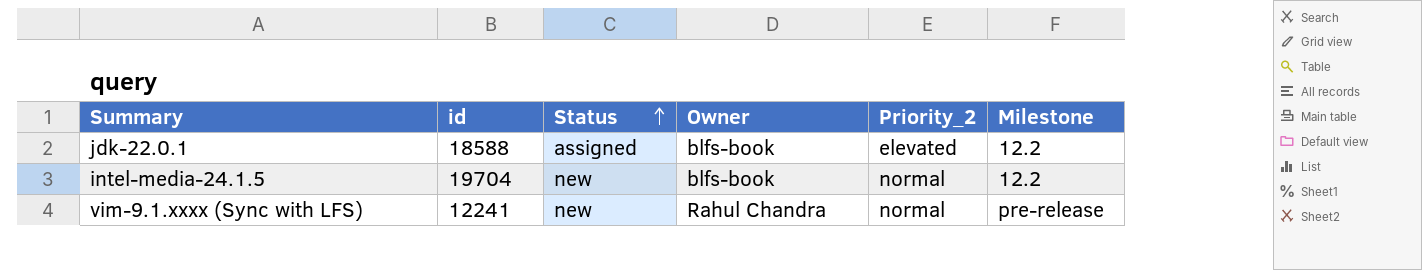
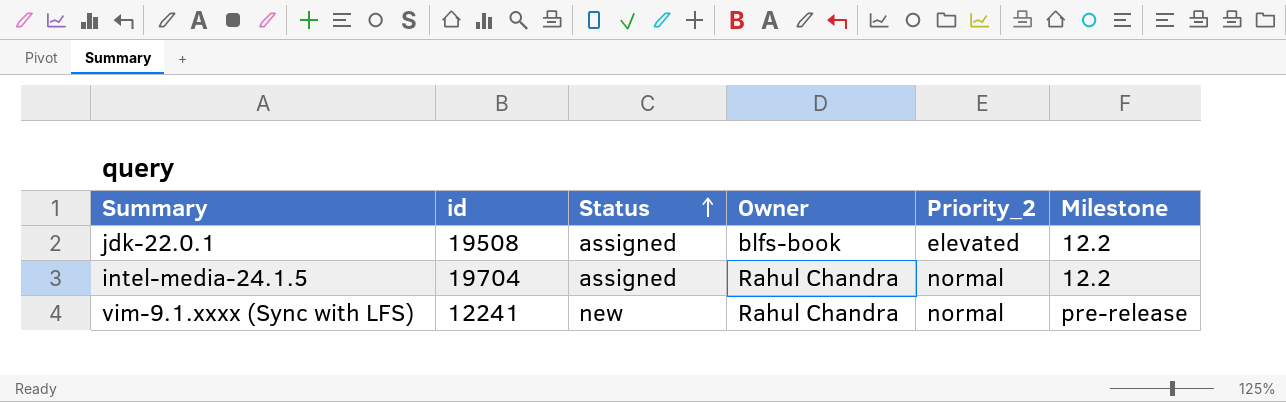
jdk-22.0.1 | id: 18588 -> 19508
intel-media-24.1.5 | Status: new -> assigned
intel-media-24.1.5 | Owner: blfs-book -> Rahul Chandra

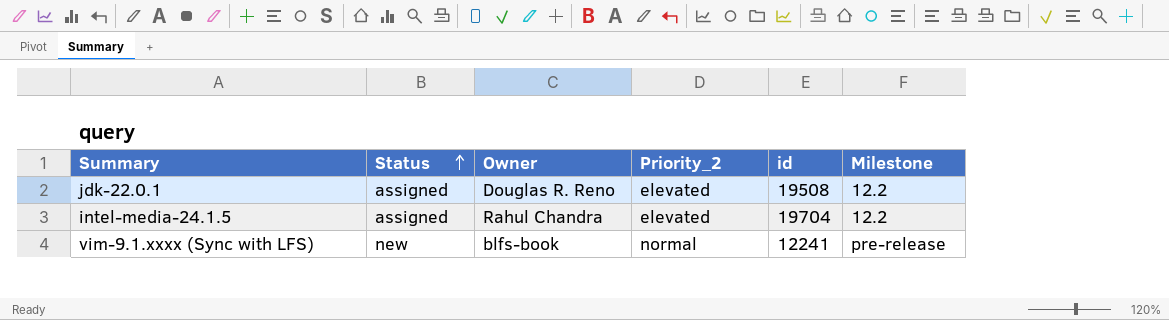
column id | position: 2 -> 5
jdk-22.0.1 | Owner: blfs-book -> Douglas R. Reno
intel-media-24.1.5 | Priority_2: normal -> elevated
vim-9.1.xxxx (Sync with LFS) | Owner: Rahul Chandra -> blfs-book

